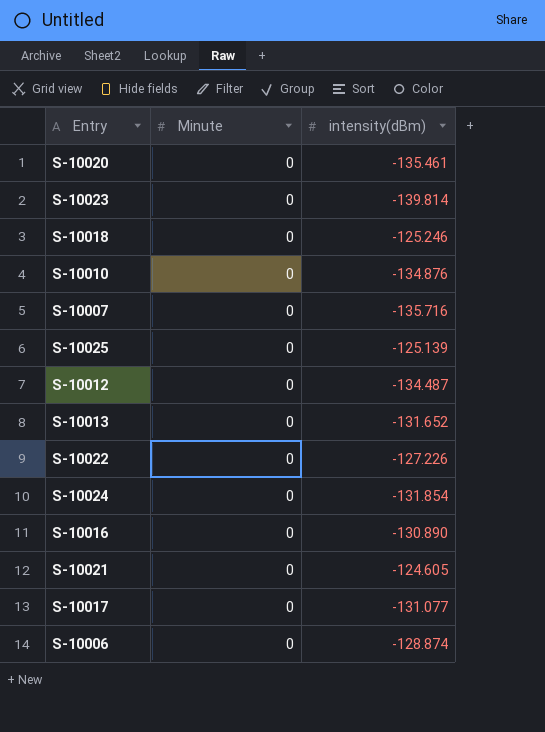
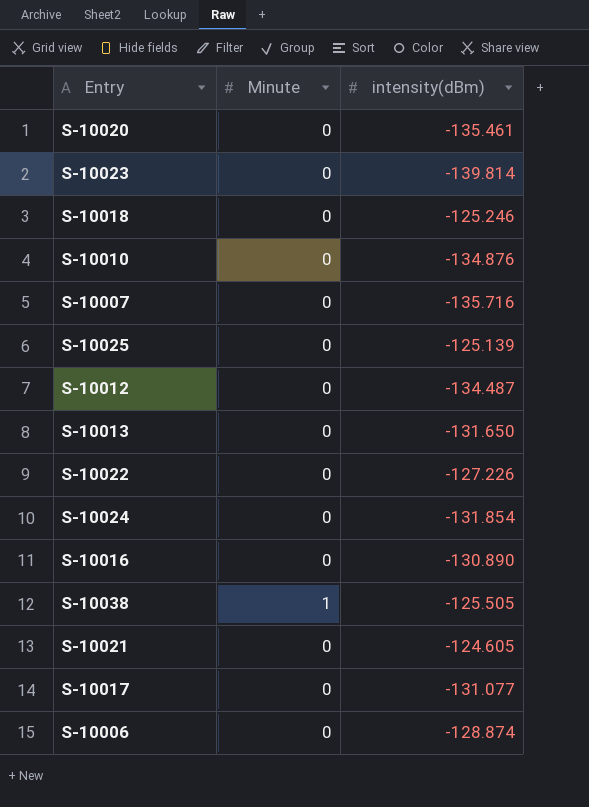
S-10013 | intensity(dBm): -131.652 -> -131.650
row S-10038: none -> 1 | -125.505

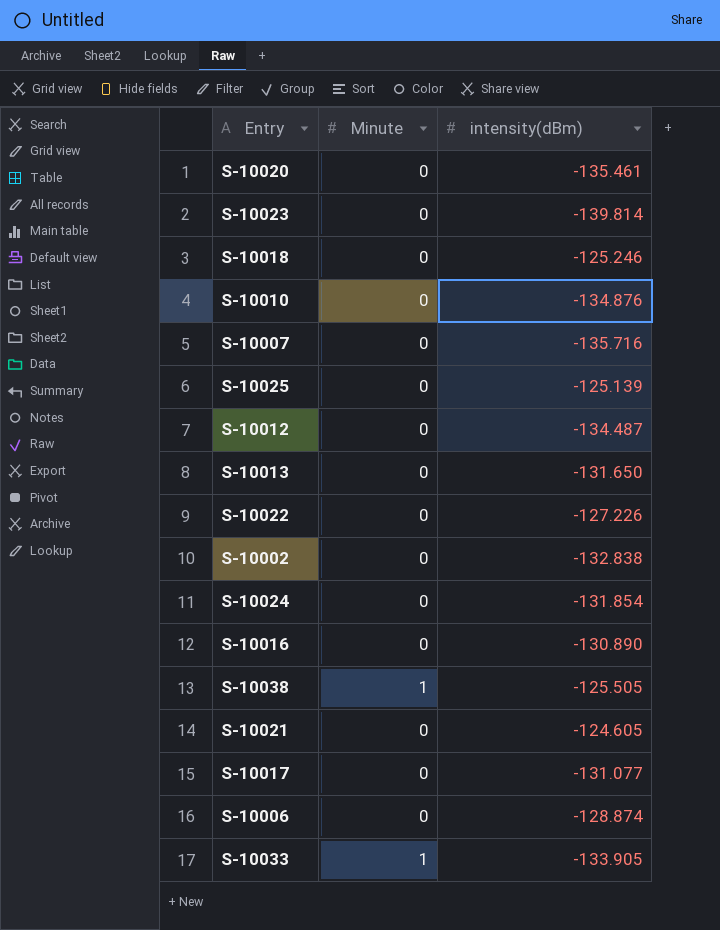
row S-10002: none -> 0 | -132.838
row S-10033: none -> 1 | -133.905

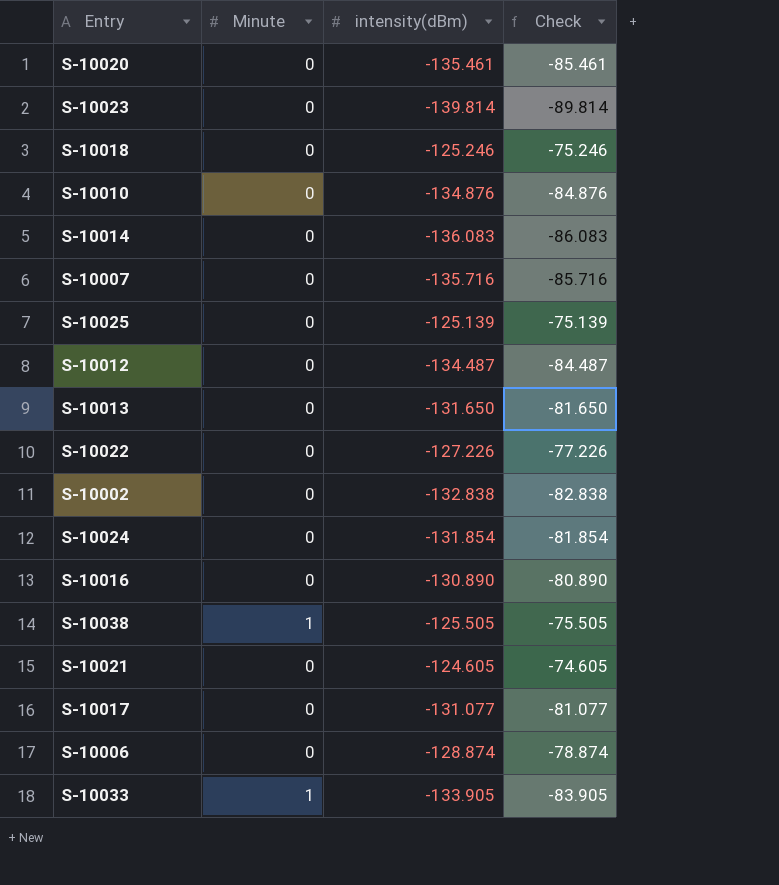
column Check | formula: none -> [intensity(dBm)] + 50
row S-10014: none -> 0 | -136.083 | -86.083

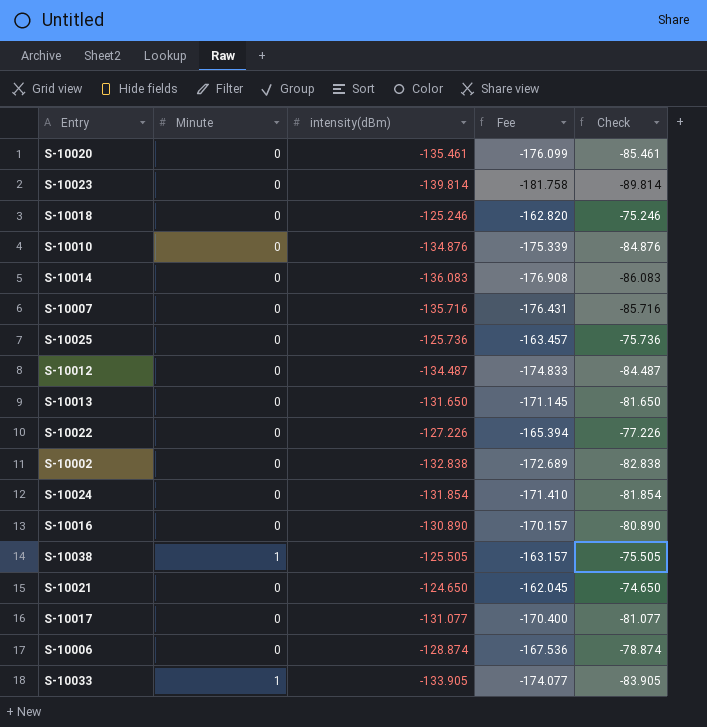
column Fee | formula: none -> [intensity(dBm)] * 1.3
S-10025 | intensity(dBm): -125.139 -> -125.736
S-10025 | Check: -75.139 -> -75.736
S-10021 | intensity(dBm): -124.605 -> -124.650
S-10021 | Check: -74.605 -> -74.650

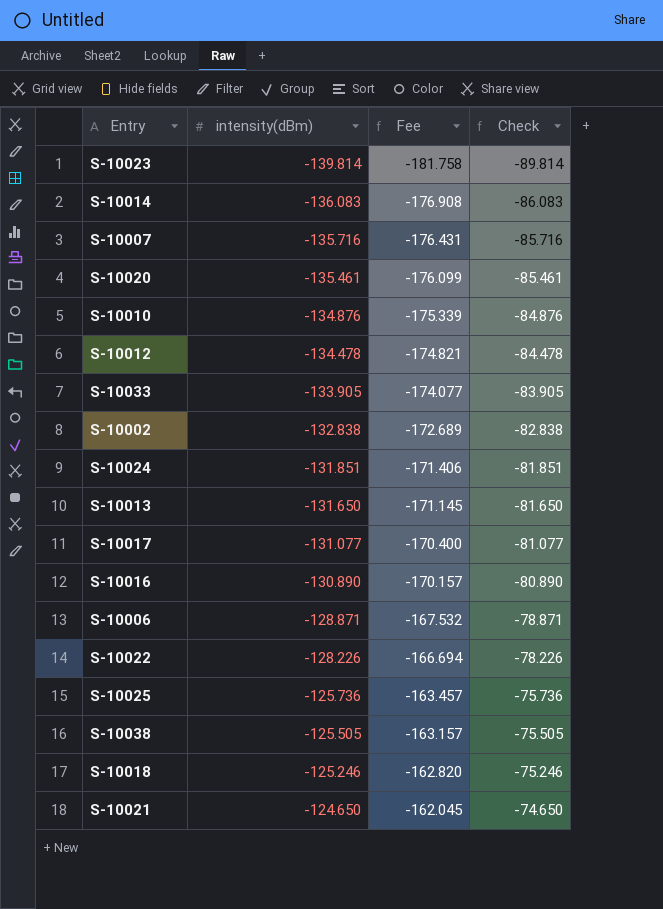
row order: none -> intensity(dBm) ascending
column Minute | position: 2 -> none
S-10012 | intensity(dBm): -134.487 -> -134.478
S-10012 | Fee: -174.833 -> -174.821
S-10012 | Check: -84.487 -> -84.478
S-10024 | intensity(dBm): -131.854 -> -131.851
S-10024 | Fee: -171.410 -> -171.406
S-10024 | Check: -81.854 -> -81.851
S-10006 | intensity(dBm): -128.874 -> -128.871
S-10006 | Fee: -167.536 -> -167.532
S-10006 | Check: -78.874 -> -78.871
S-10022 | intensity(dBm): -127.226 -> -128.226
S-10022 | Fee: -165.394 -> -166.694
S-10022 | Check: -77.226 -> -78.226

